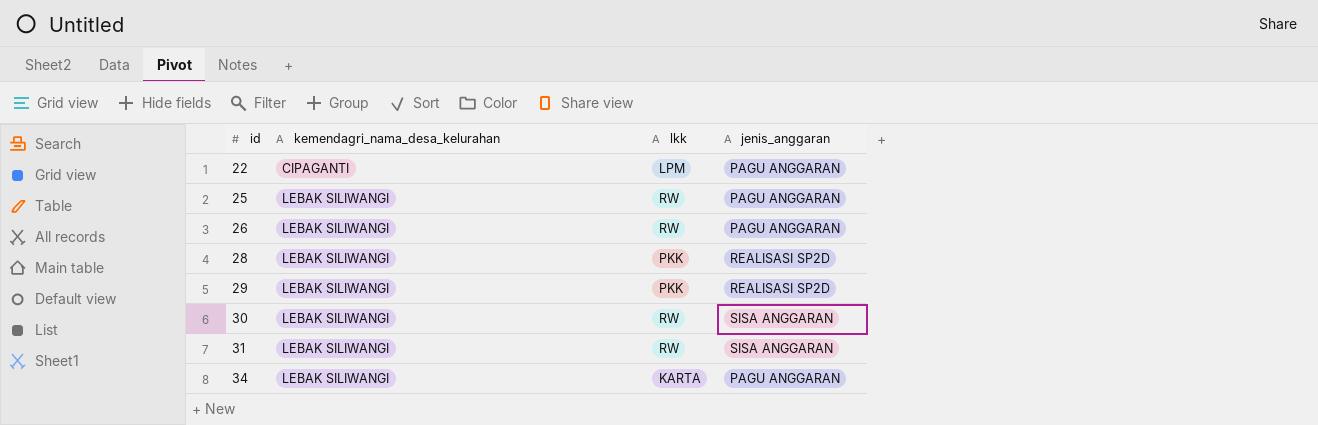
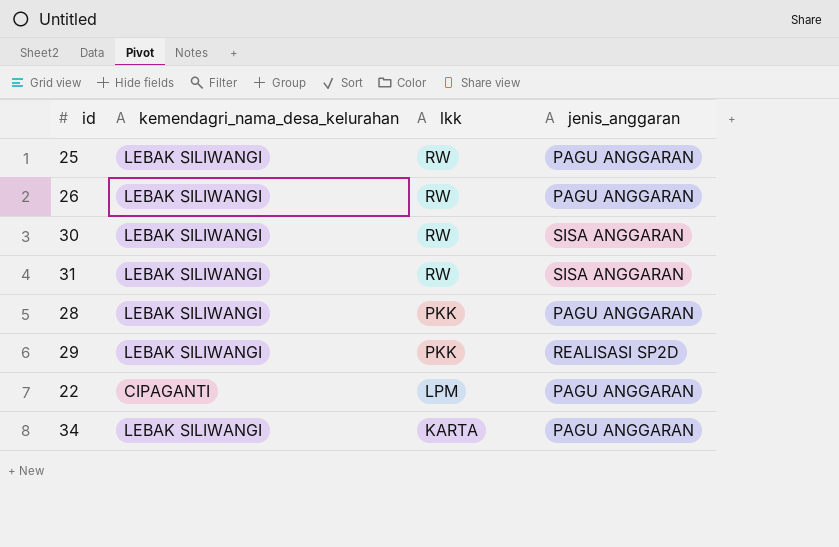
row order: id ascending -> lkk descending
28 | jenis_anggaran: REALISASI SP2D -> PAGU ANGGARAN

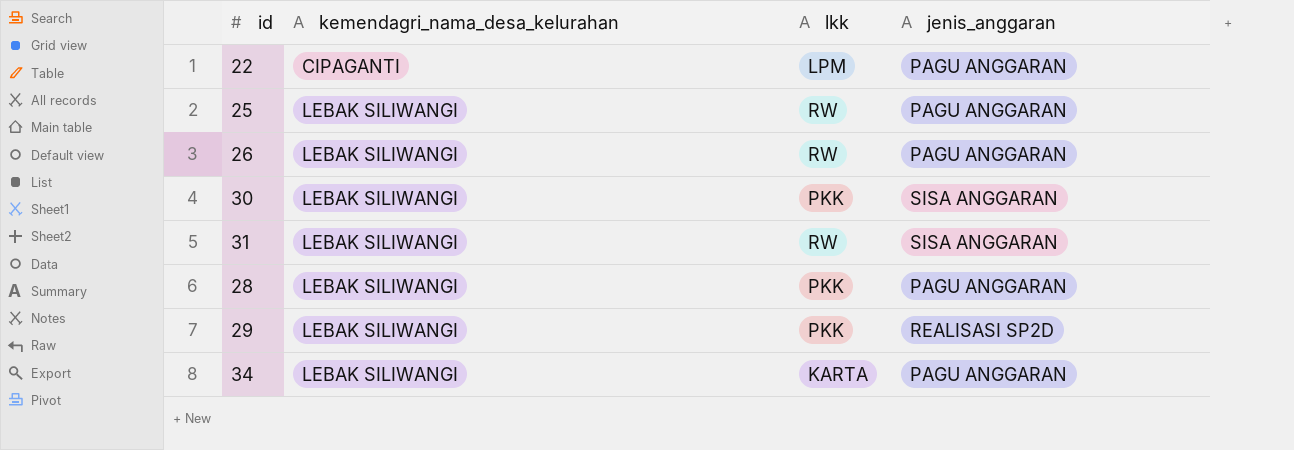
row order: lkk descending -> kemendagri_nama_desa_kelurahan ascending
30 | lkk: RW -> PKK

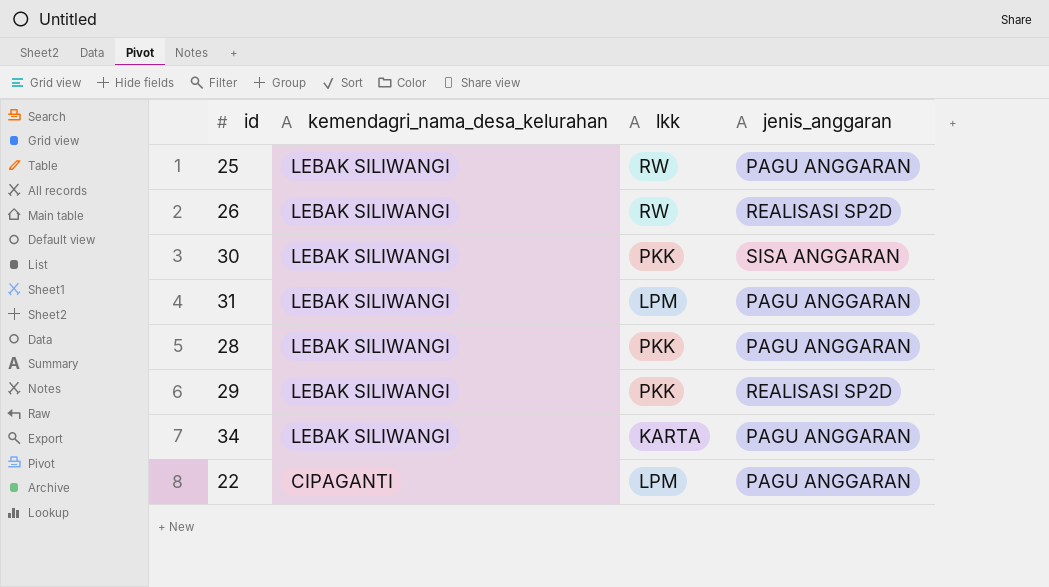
row order: kemendagri_nama_desa_kelurahan ascending -> kemendagri_nama_desa_kelurahan descending
26 | jenis_anggaran: PAGU ANGGARAN -> REALISASI SP2D
31 | lkk: RW -> LPM
31 | jenis_anggaran: SISA ANGGARAN -> PAGU ANGGARAN

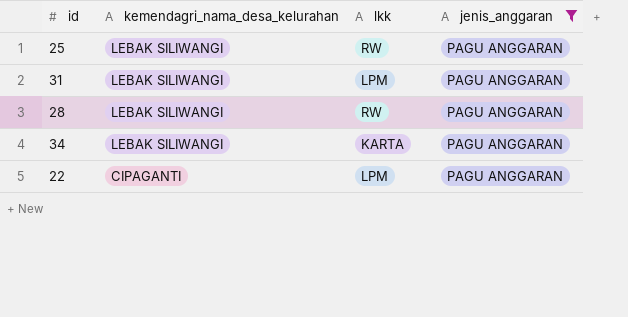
filter: none -> jenis_anggaran = PAGU ANGGARAN
28 | lkk: PKK -> RW

